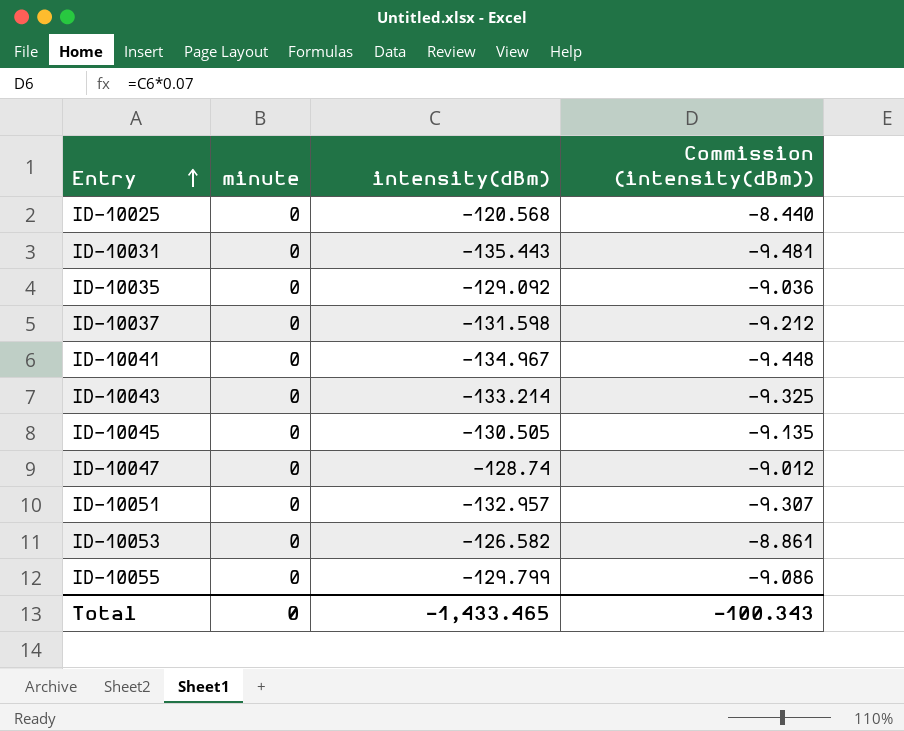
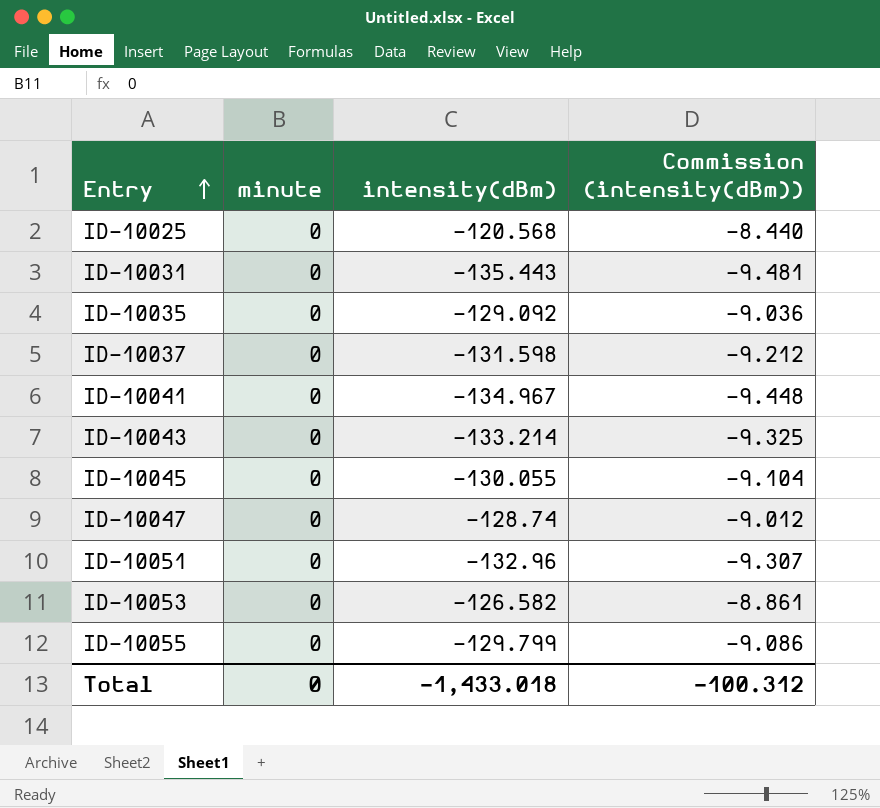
ID-10045 | intensity(dBm): -130.505 -> -130.055
ID-10045 | Commission (intensity(dBm)): -9.135 -> -9.104
ID-10051 | intensity(dBm): -132.957 -> -132.96
Total | intensity(dBm): -1,433.465 -> -1,433.018
Total | Commission (intensity(dBm)): -100.343 -> -100.312

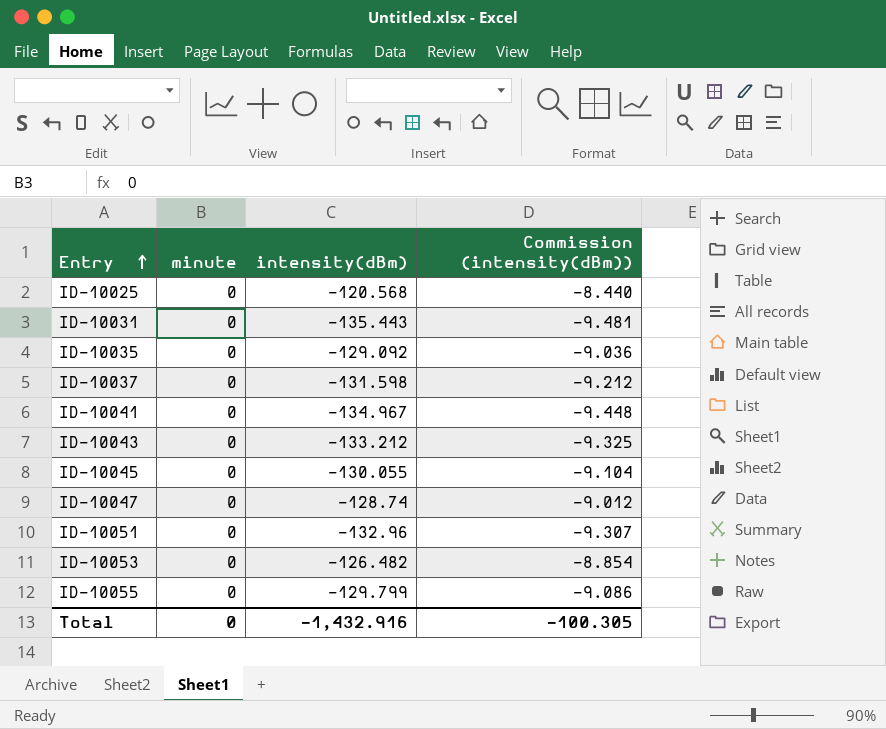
ID-10043 | intensity(dBm): -133.214 -> -133.212
ID-10053 | intensity(dBm): -126.582 -> -126.482
ID-10053 | Commission (intensity(dBm)): -8.861 -> -8.854
Total | intensity(dBm): -1,433.018 -> -1,432.916
Total | Commission (intensity(dBm)): -100.312 -> -100.305

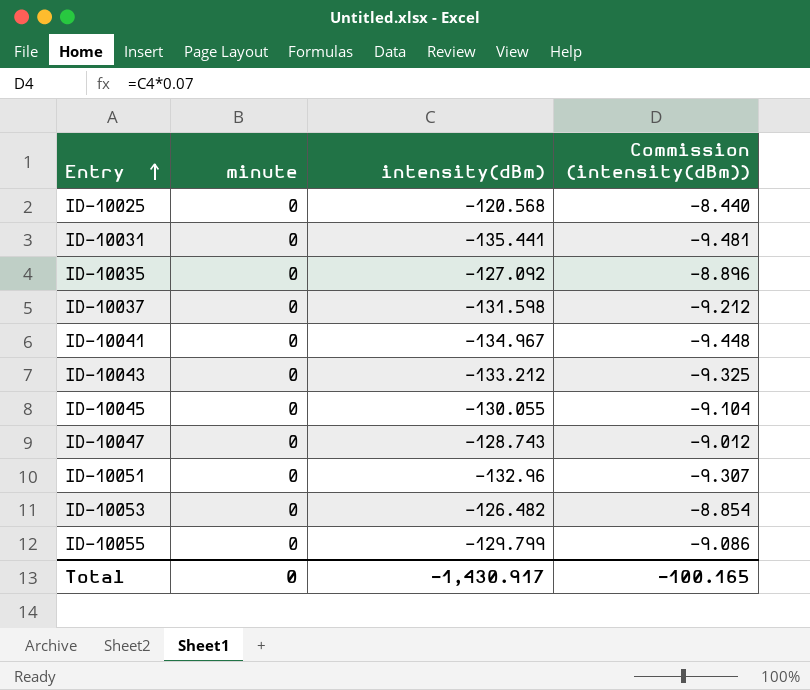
ID-10031 | intensity(dBm): -135.443 -> -135.441
ID-10035 | intensity(dBm): -129.092 -> -127.092
ID-10035 | Commission (intensity(dBm)): -9.036 -> -8.896
ID-10047 | intensity(dBm): -128.74 -> -128.743
Total | intensity(dBm): -1,432.916 -> -1,430.917
Total | Commission (intensity(dBm)): -100.305 -> -100.165

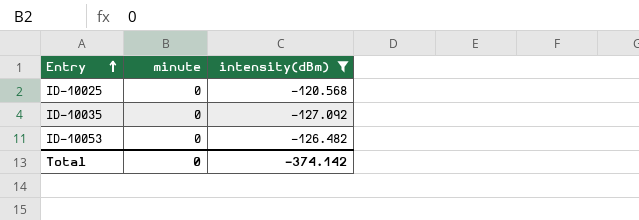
filter: none -> intensity(dBm) >= -127.092
column Commission (intensity(dBm)) | formula: [intensity(dBm)] * 0.07 -> none
Total | intensity(dBm): -1,430.917 -> -374.142

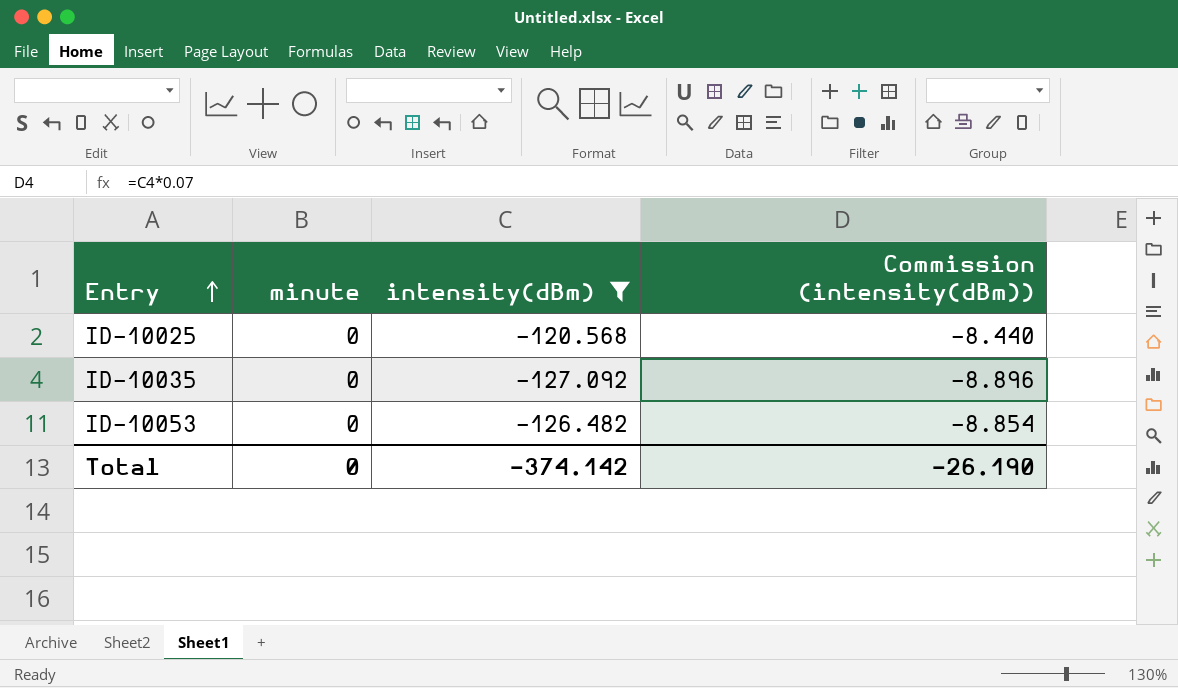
column Commission (intensity(dBm)) | formula: none -> [intensity(dBm)] * 0.07

